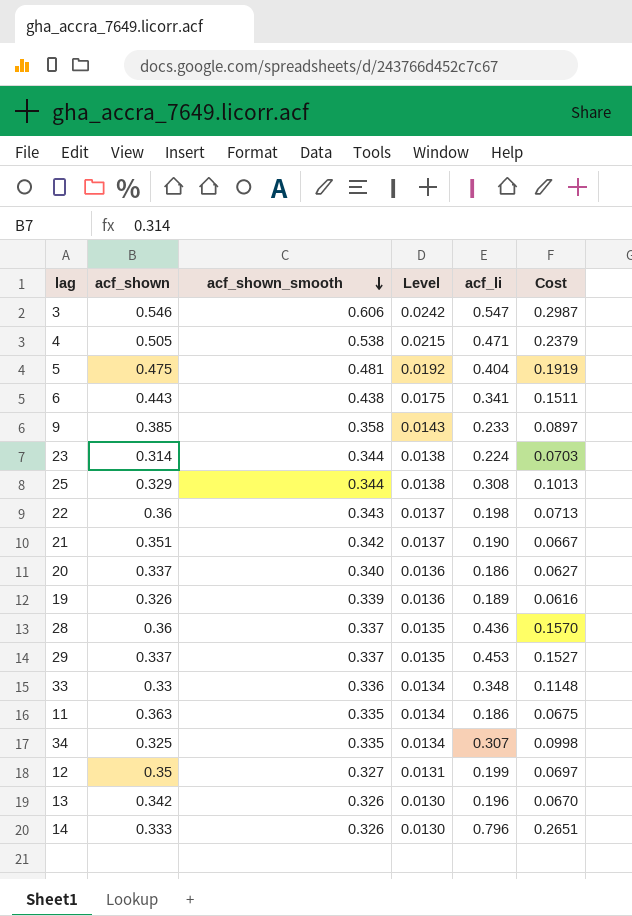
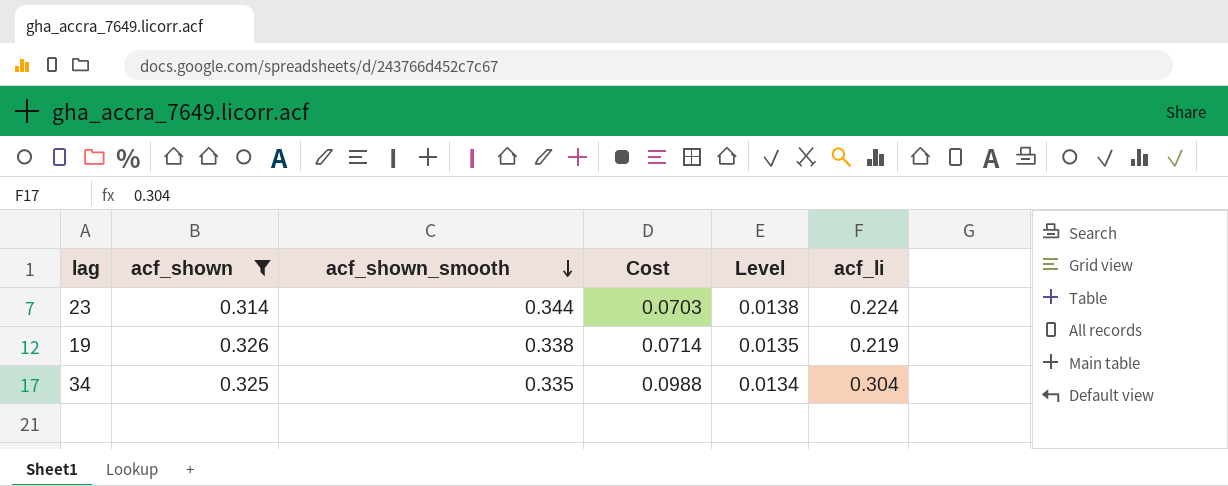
filter: none -> acf_shown <= 0.326
column Cost | position: 6 -> 4
19 | acf_shown_smooth: 0.339 -> 0.338
19 | Cost: 0.0616 -> 0.0714
19 | Level: 0.0136 -> 0.0135
19 | acf_li: 0.189 -> 0.219
34 | Cost: 0.0998 -> 0.0988
34 | acf_li: 0.307 -> 0.304

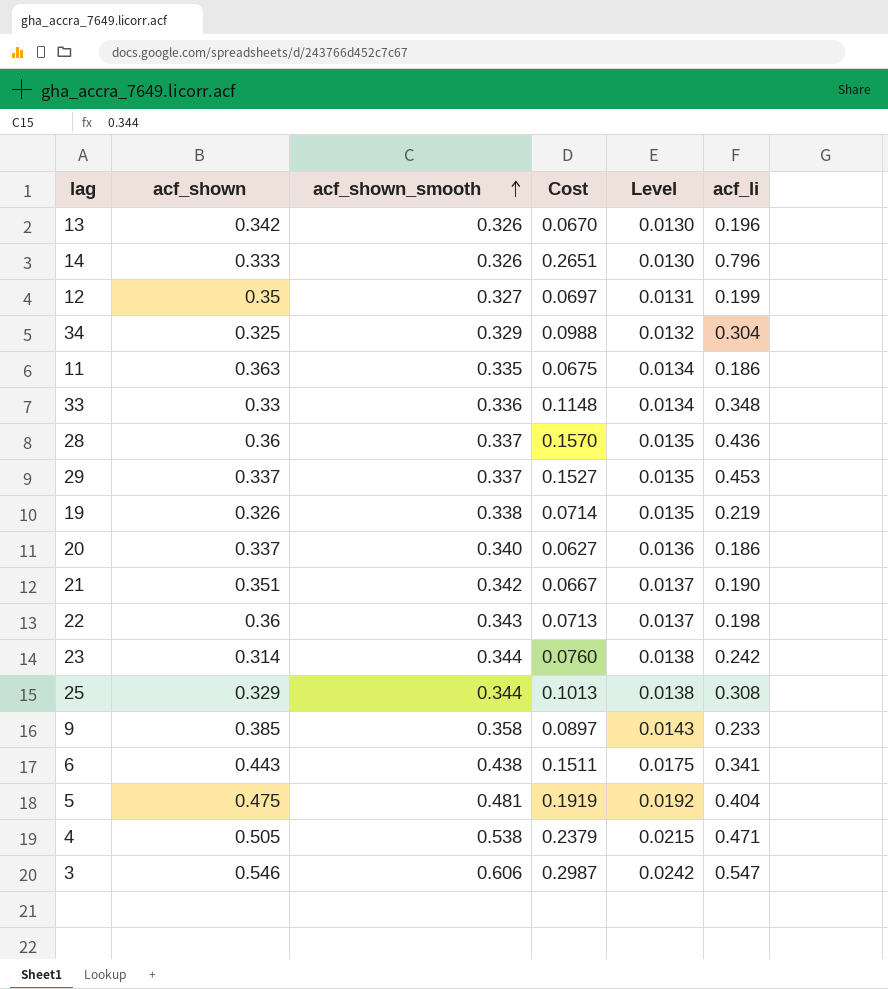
filter: acf_shown <= 0.326 -> none
row order: acf_shown_smooth descending -> acf_shown_smooth ascending
34 | acf_shown_smooth: 0.335 -> 0.329
34 | Level: 0.0134 -> 0.0132
23 | Cost: 0.0703 -> 0.0760
23 | acf_li: 0.224 -> 0.242

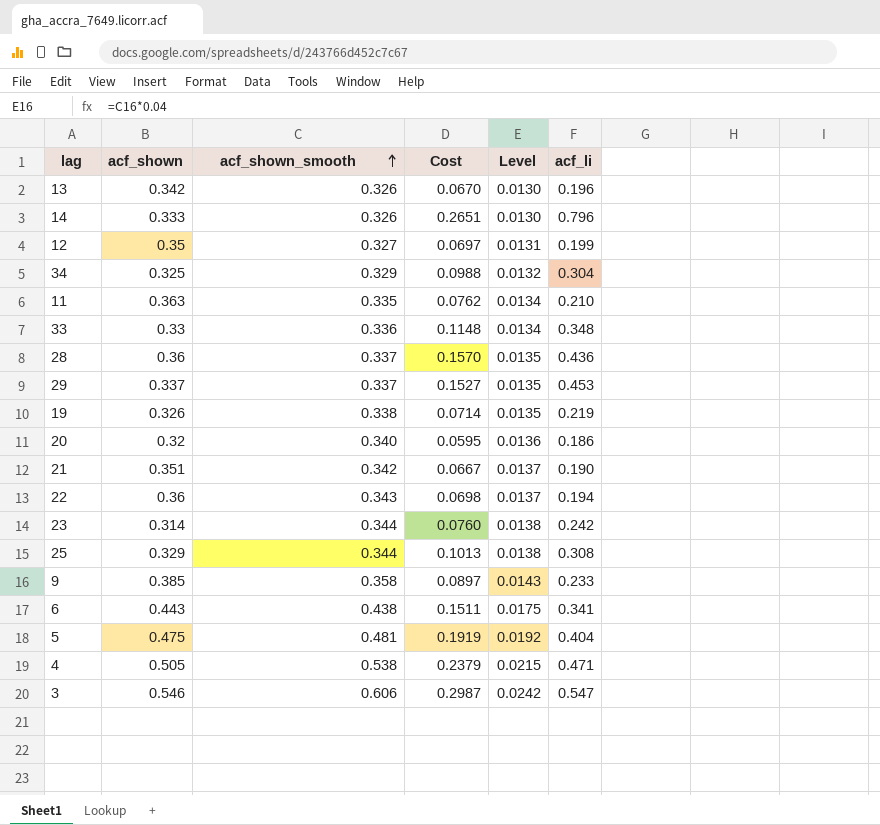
11 | Cost: 0.0675 -> 0.0762
11 | acf_li: 0.186 -> 0.210
20 | acf_shown: 0.337 -> 0.32
20 | Cost: 0.0627 -> 0.0595
22 | Cost: 0.0713 -> 0.0698
22 | acf_li: 0.198 -> 0.194

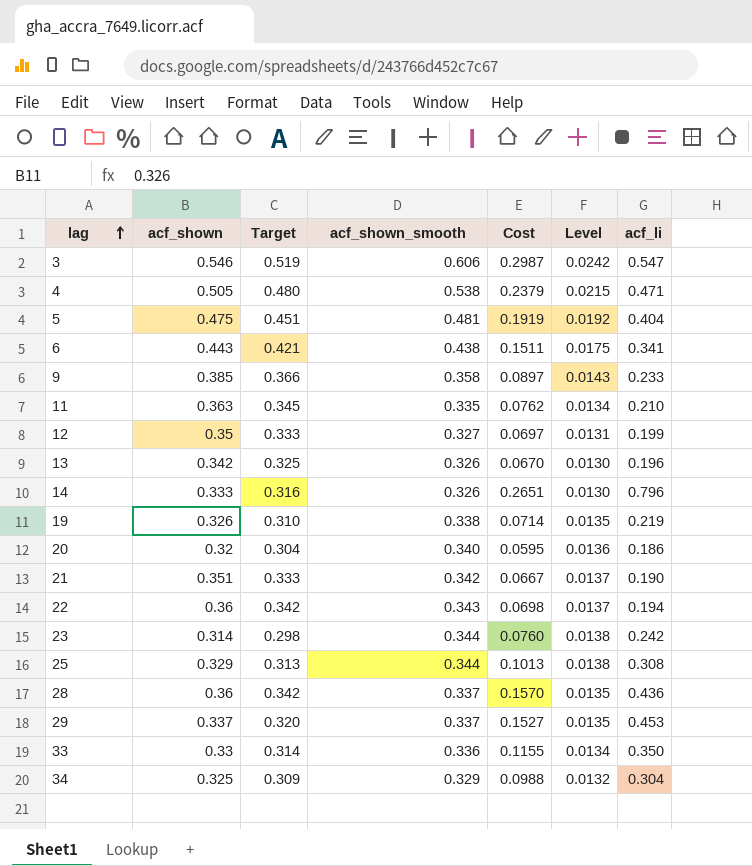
row order: acf_shown_smooth ascending -> lag ascending
column Target | formula: none -> [acf_shown] * 0.95
33 | Cost: 0.1148 -> 0.1155
33 | acf_li: 0.348 -> 0.350

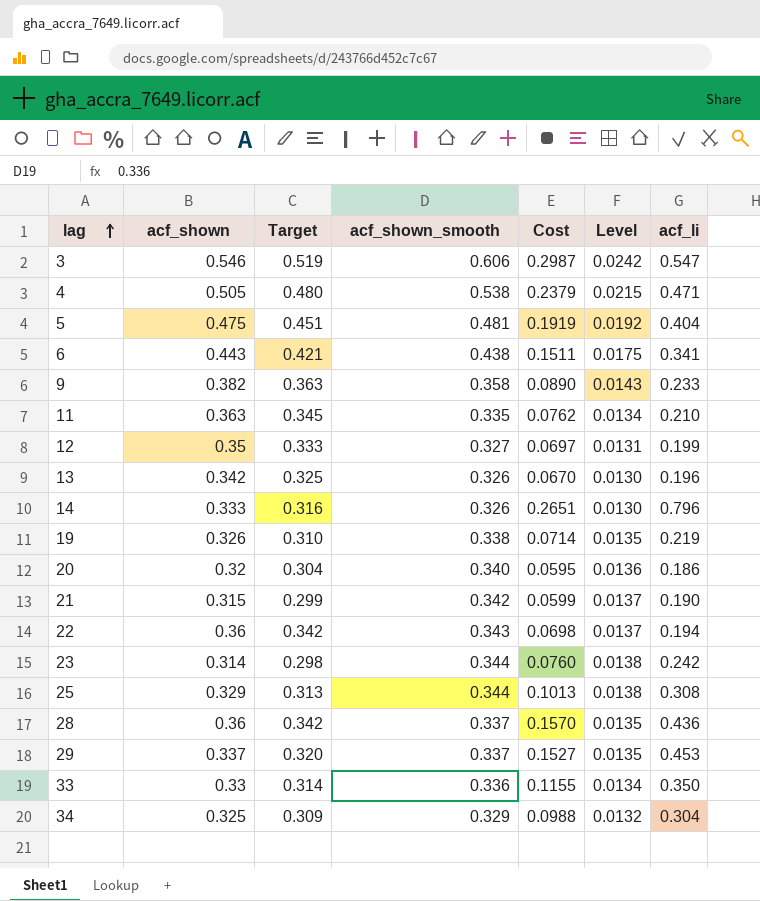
9 | acf_shown: 0.385 -> 0.382
9 | Target: 0.366 -> 0.363
9 | Cost: 0.0897 -> 0.0890
21 | acf_shown: 0.351 -> 0.315
21 | Target: 0.333 -> 0.299
21 | Cost: 0.0667 -> 0.0599

